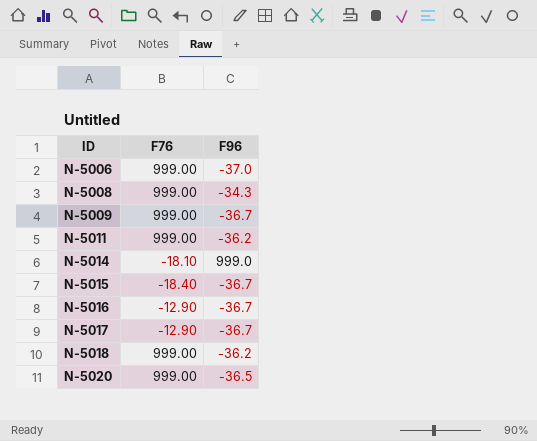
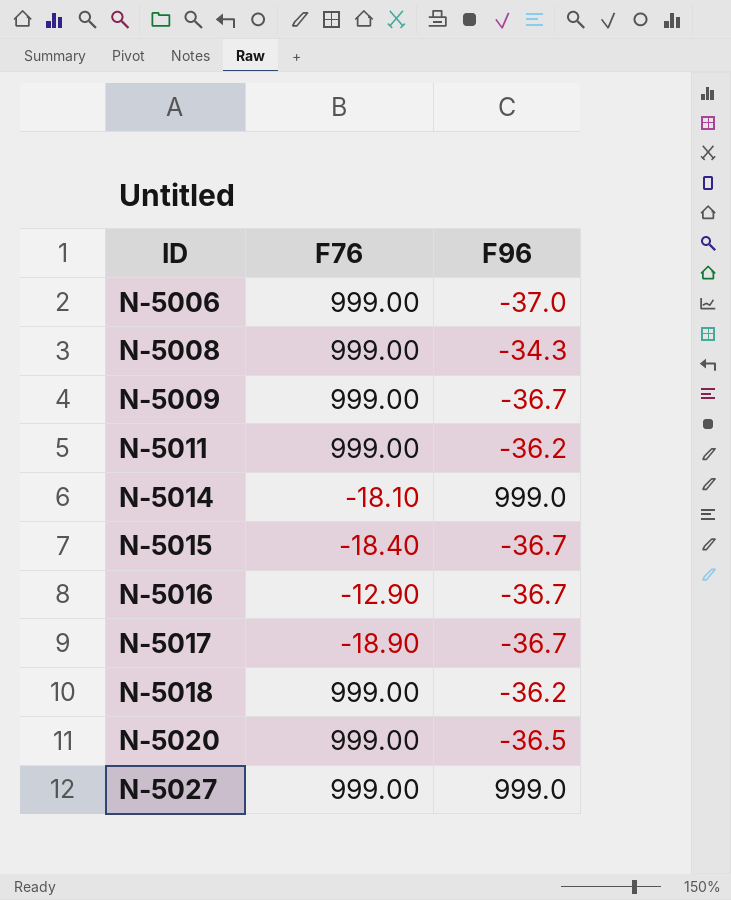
N-5017 | F76: -12.90 -> -18.90
row N-5027: none -> 999.00 | 999.0

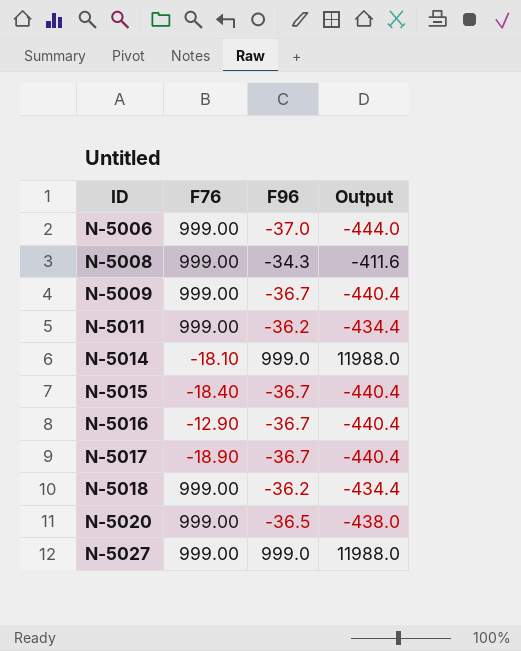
column Output | formula: none -> [F96] * 12

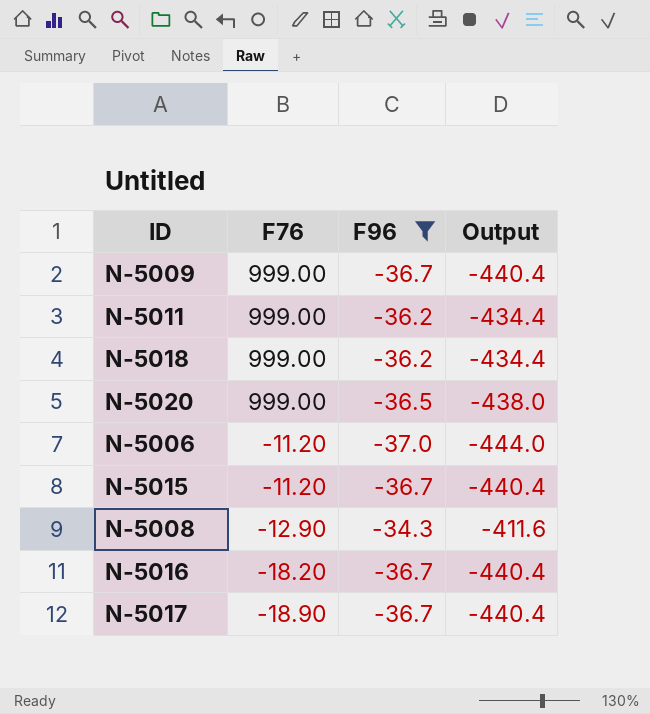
filter: none -> F96 != 999.0
row order: ID ascending -> F76 descending
N-5006 | F76: 999.00 -> -11.20
N-5015 | F76: -18.40 -> -11.20
N-5008 | F76: 999.00 -> -12.90
N-5016 | F76: -12.90 -> -18.20

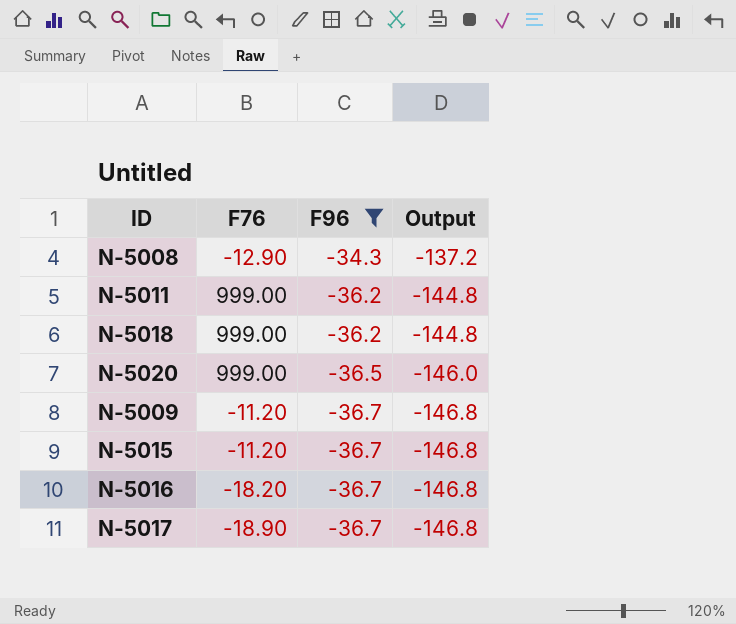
row order: F76 descending -> F96 descending
column Output | formula: [F96] * 12 -> [F96] * 4
row N-5006: -11.20 | -37.0 | -444.0 -> none
N-5009 | F76: 999.00 -> -11.20

